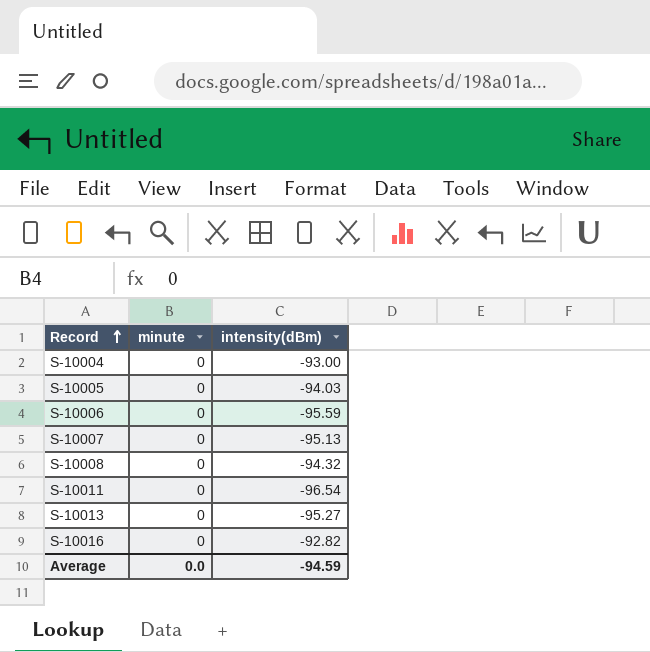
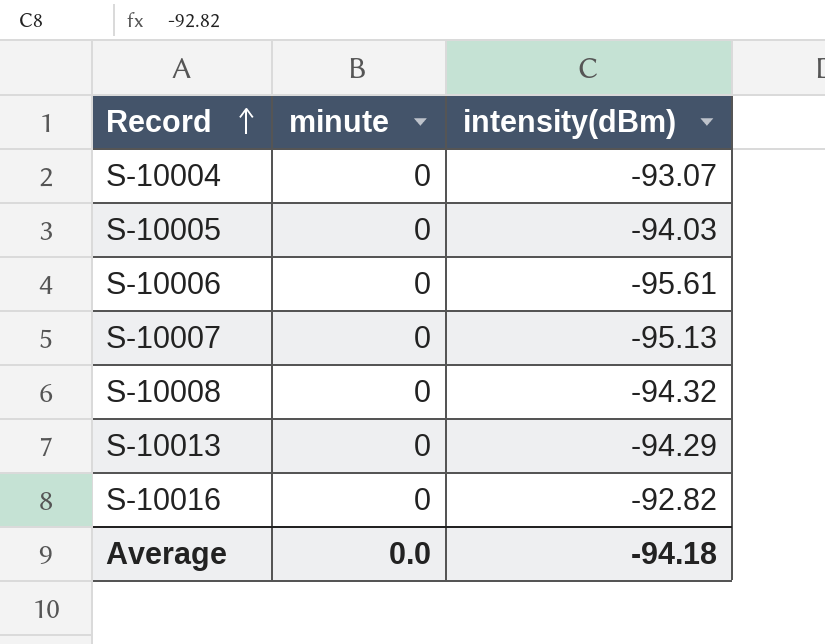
row S-10011: 0 | -96.54 -> none
S-10004 | intensity(dBm): -93.00 -> -93.07
S-10006 | intensity(dBm): -95.59 -> -95.61
S-10013 | intensity(dBm): -95.27 -> -94.29
Average | intensity(dBm): -94.59 -> -94.18

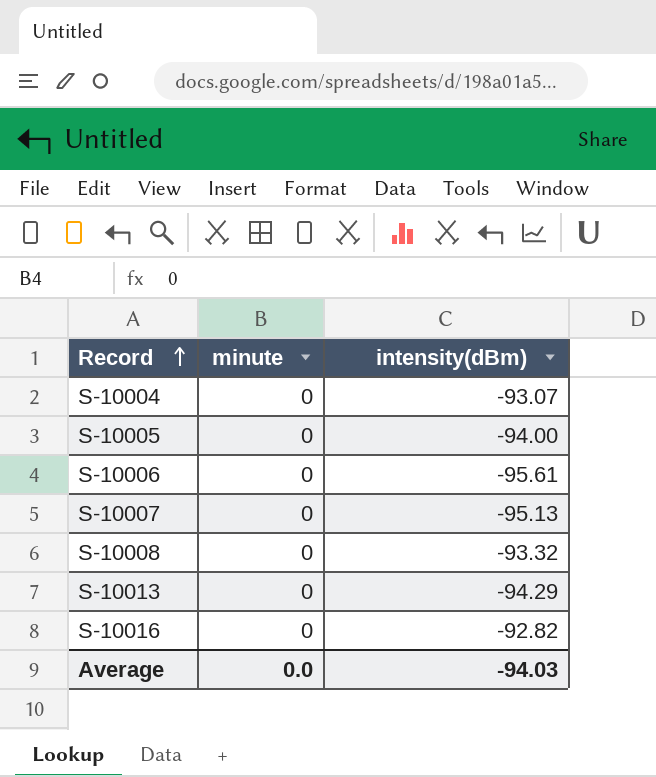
S-10005 | intensity(dBm): -94.03 -> -94.00
S-10008 | intensity(dBm): -94.32 -> -93.32
Average | intensity(dBm): -94.18 -> -94.03

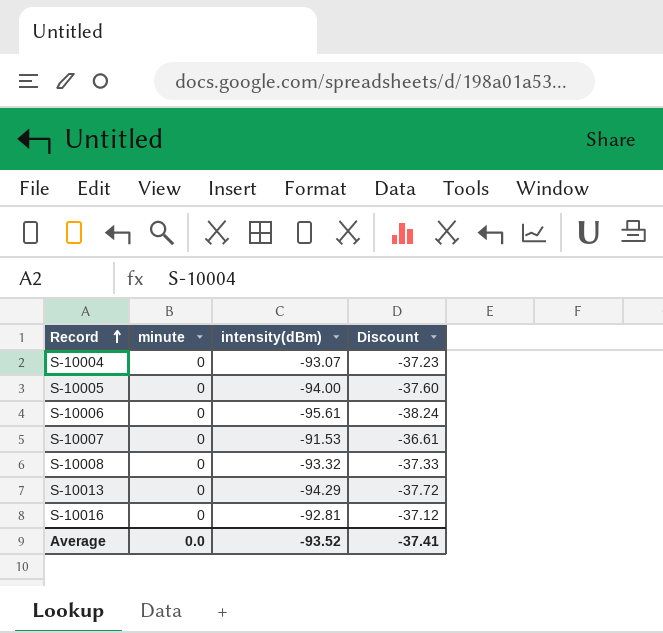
column Discount | formula: none -> [intensity(dBm)] * 0.4
S-10007 | intensity(dBm): -95.13 -> -91.53
S-10016 | intensity(dBm): -92.82 -> -92.81
Average | intensity(dBm): -94.03 -> -93.52

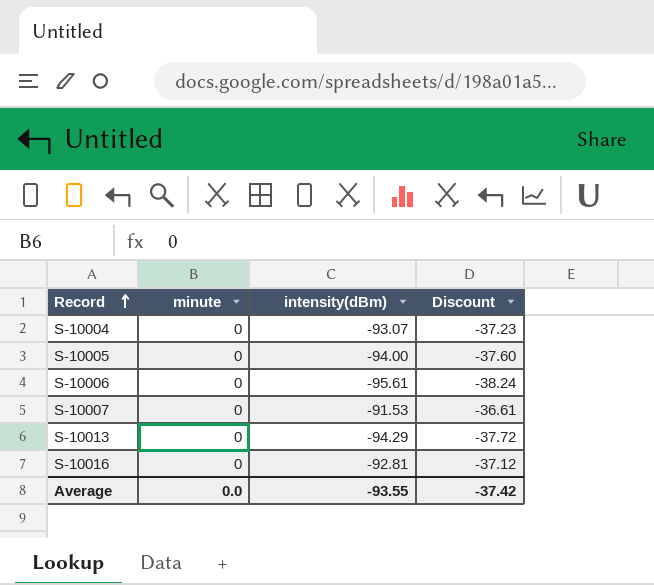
row S-10008: 0 | -93.32 | -37.33 -> none
Average | intensity(dBm): -93.52 -> -93.55
Average | Discount: -37.41 -> -37.42

